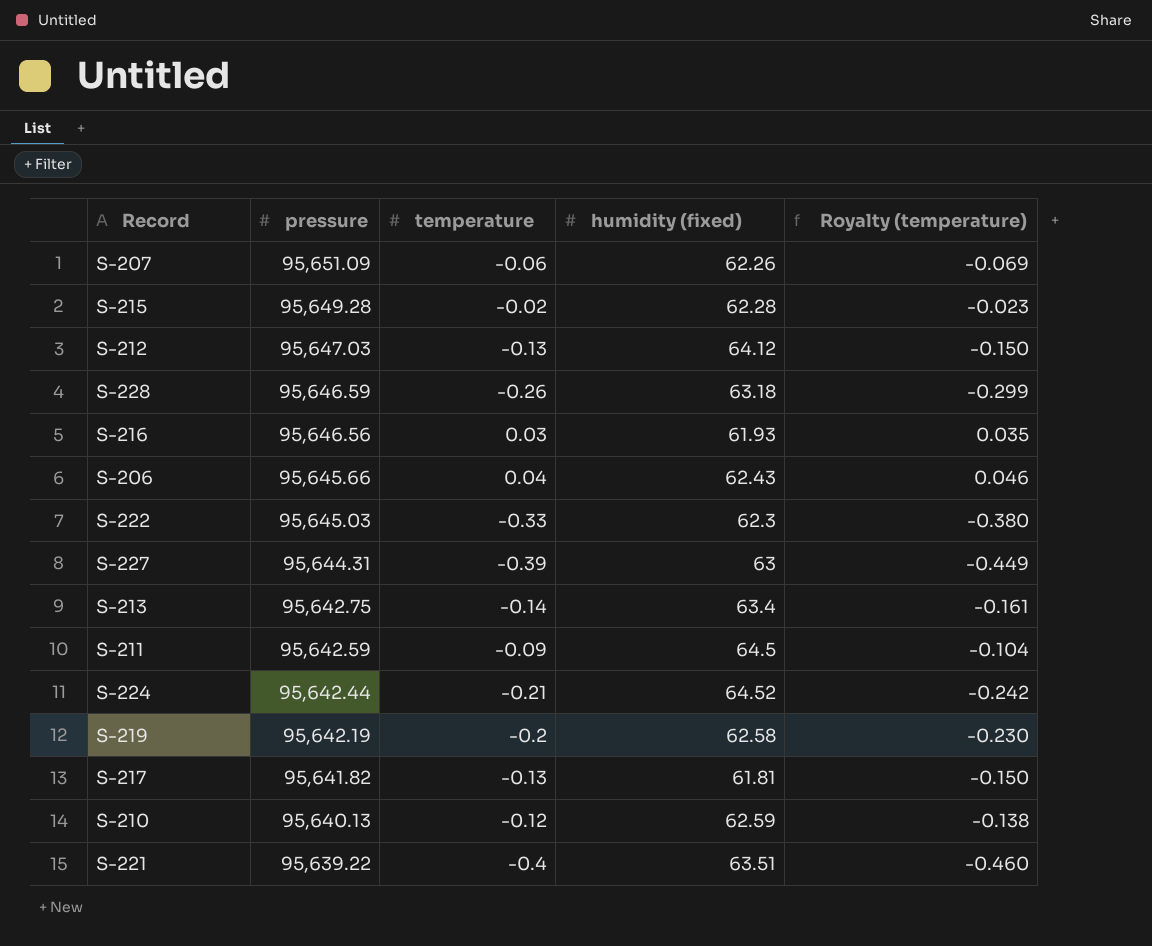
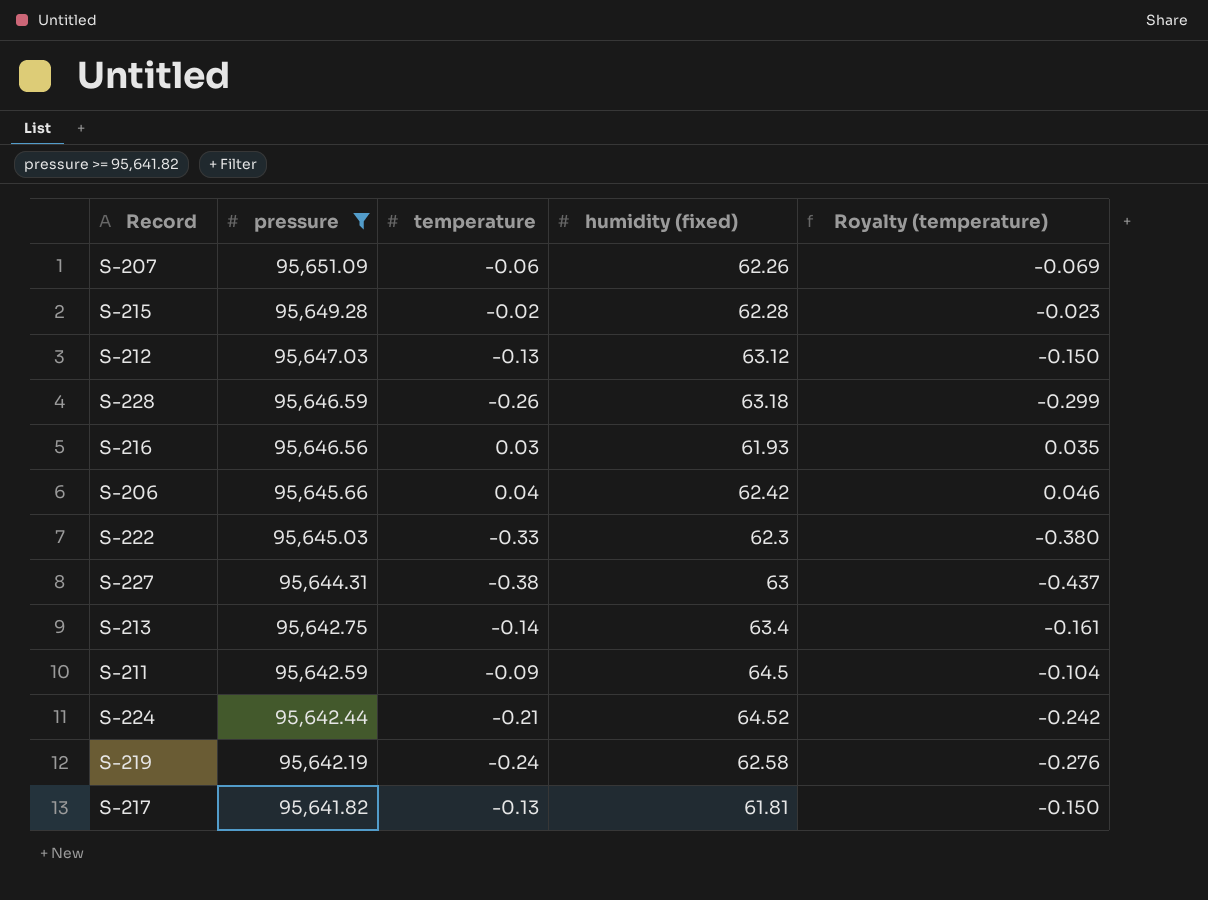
filter: none -> pressure >= 95,641.82
S-212 | humidity (fixed): 64.12 -> 63.12
S-206 | humidity (fixed): 62.43 -> 62.42
S-227 | temperature: -0.39 -> -0.38
S-227 | Royalty (temperature): -0.449 -> -0.437
S-219 | temperature: -0.2 -> -0.24
S-219 | Royalty (temperature): -0.230 -> -0.276

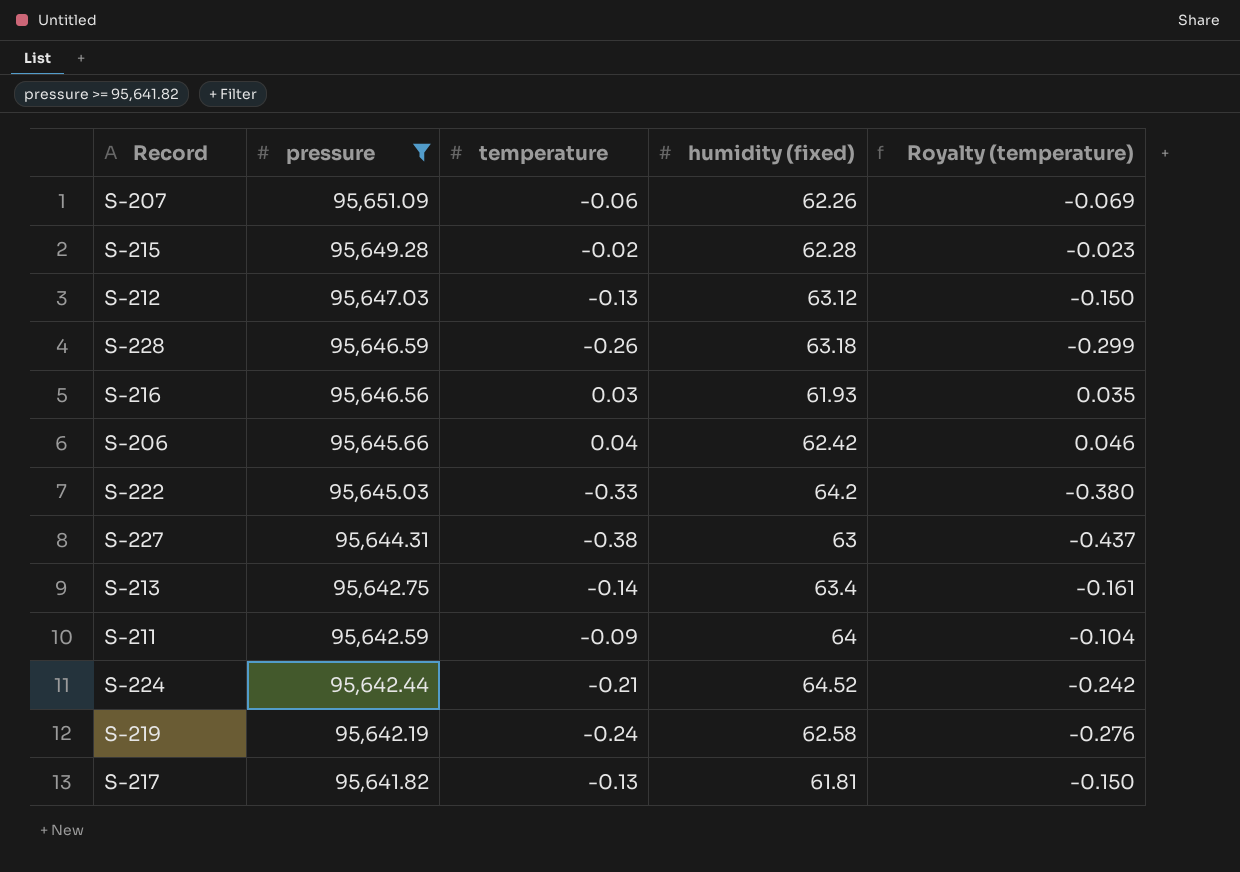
S-222 | humidity (fixed): 62.3 -> 64.2
S-211 | humidity (fixed): 64.5 -> 64

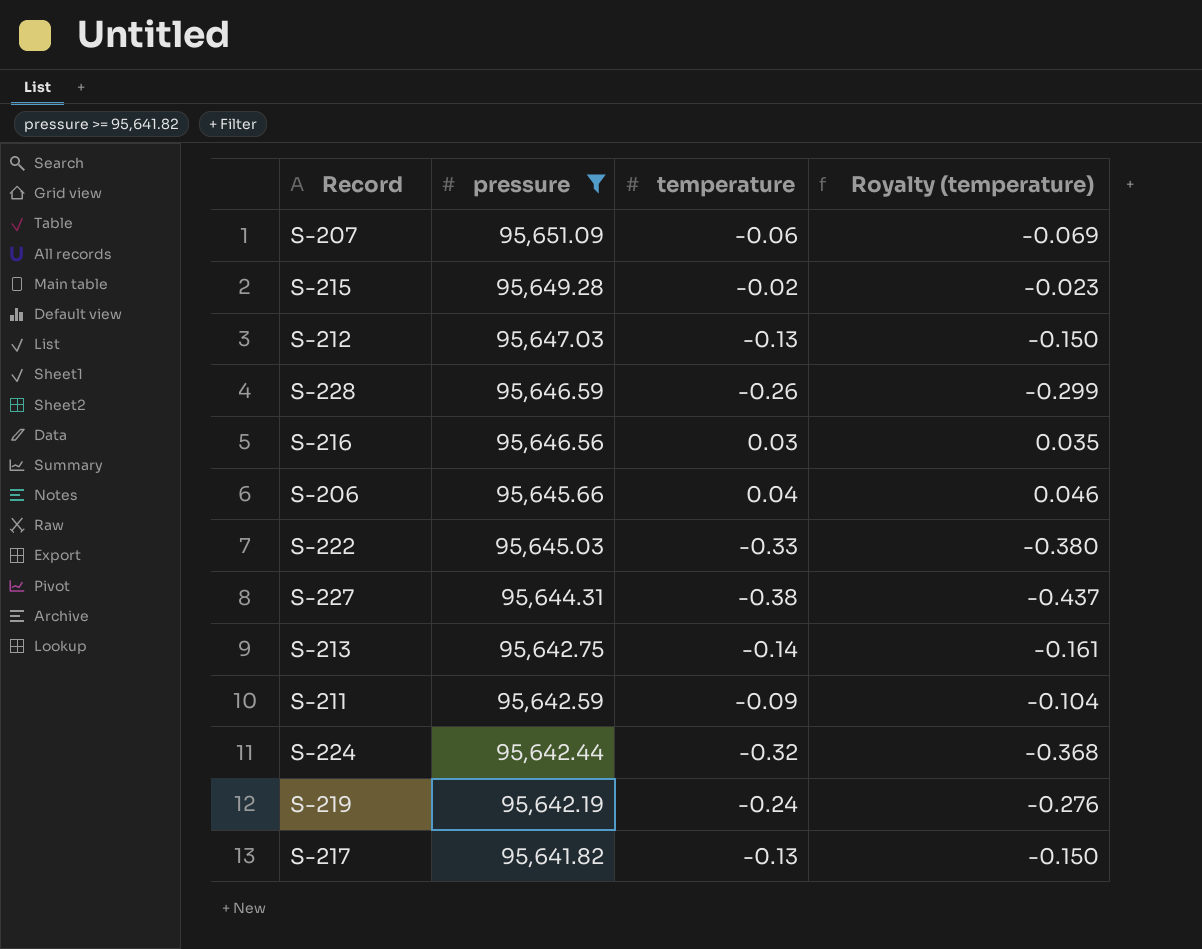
column humidity (fixed) | position: 4 -> none
S-224 | temperature: -0.21 -> -0.32
S-224 | Royalty (temperature): -0.242 -> -0.368

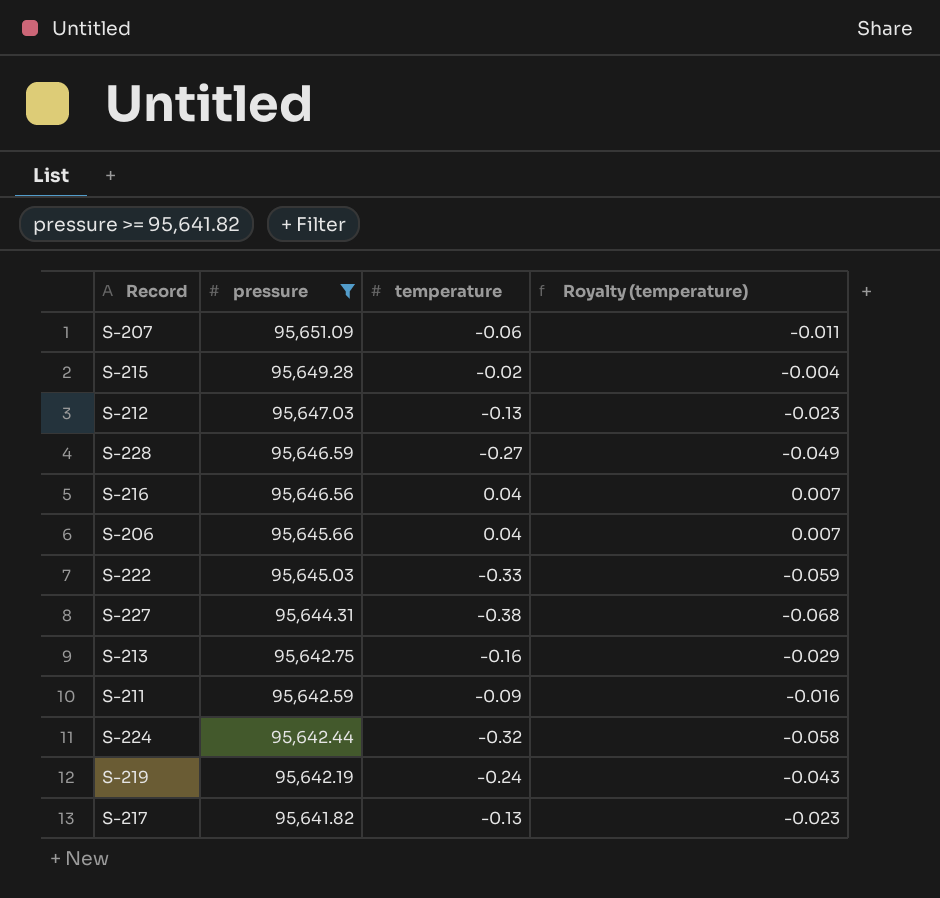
column Royalty (temperature) | formula: [temperature] * 1.15 -> [temperature] * 0.18
S-228 | temperature: -0.26 -> -0.27
S-216 | temperature: 0.03 -> 0.04
S-213 | temperature: -0.14 -> -0.16

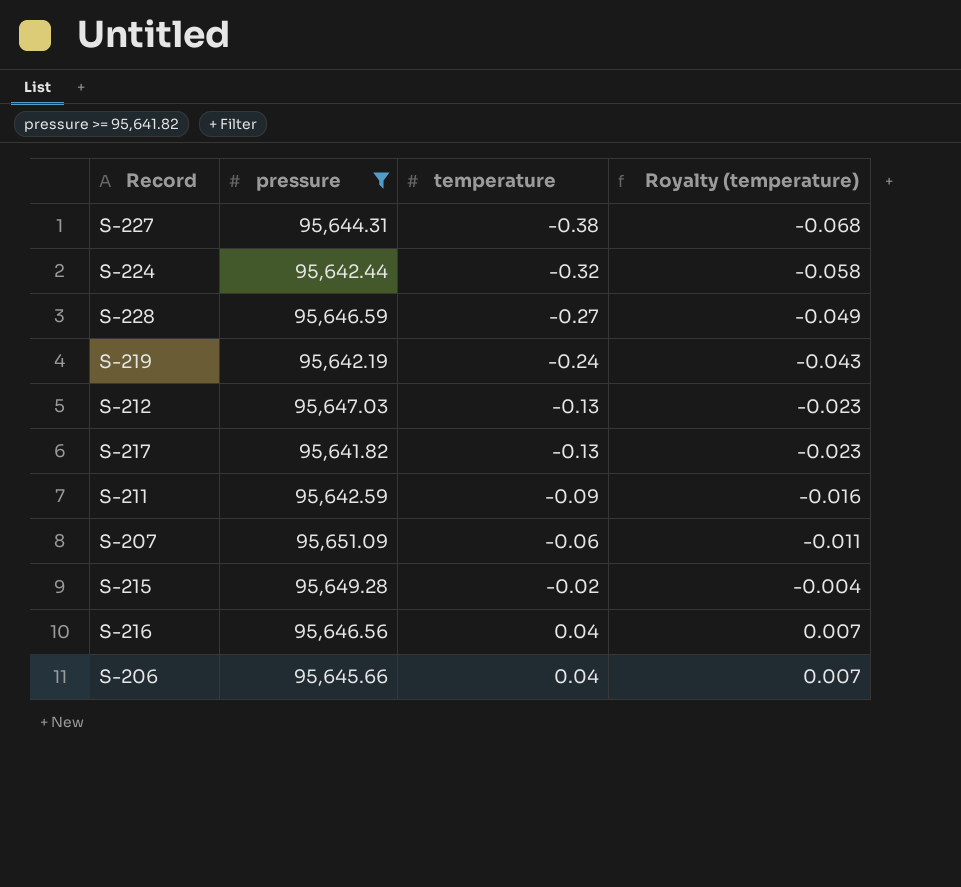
row order: pressure descending -> temperature ascending
row S-222: 95,645.03 | -0.33 | -0.059 -> none
row S-213: 95,642.75 | -0.16 | -0.029 -> none

